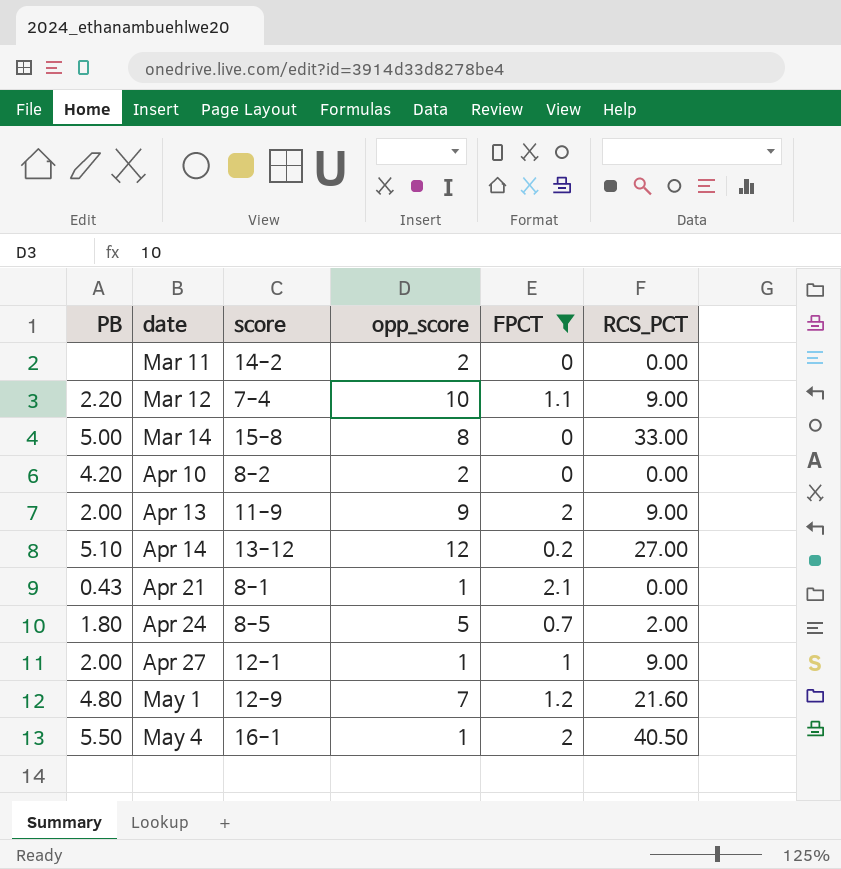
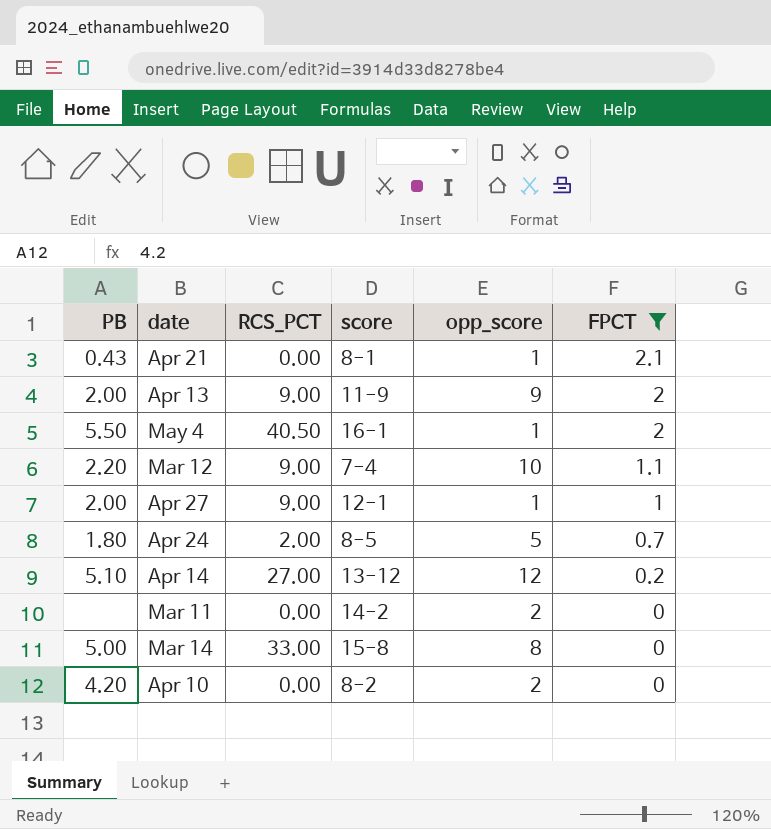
row order: date ascending -> FPCT descending
column RCS_PCT | position: 6 -> 3
row May 1: 4.80 | 12-9 | 7 | 1.2 | 21.60 -> none

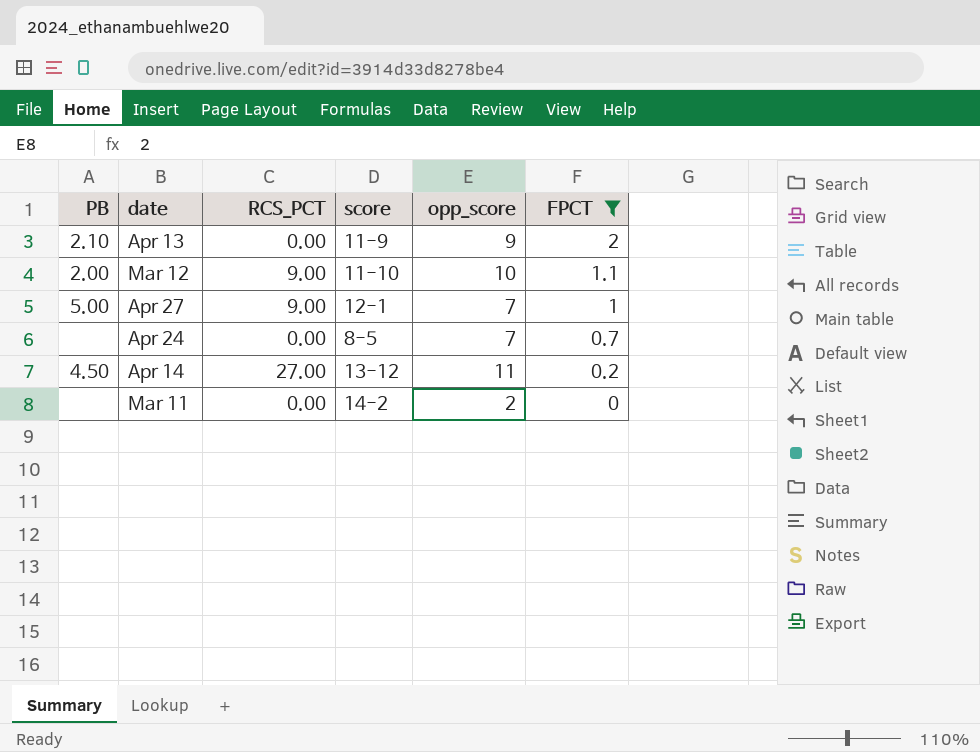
row Apr 21: 0.43 | 0.00 | 8-1 | 1 | 2.1 -> none
row May 4: 5.50 | 40.50 | 16-1 | 1 | 2 -> none
row Mar 14: 5.00 | 33.00 | 15-8 | 8 | 0 -> none
row Apr 10: 4.20 | 0.00 | 8-2 | 2 | 0 -> none
Apr 13 | PB: 2.00 -> 2.10
Apr 13 | RCS_PCT: 9.00 -> 0.00
Mar 12 | PB: 2.20 -> 2.00
Mar 12 | score: 7-4 -> 11-10
Apr 27 | PB: 2.00 -> 5.00
Apr 27 | opp_score: 1 -> 7
Apr 24 | PB: 1.80 -> none
Apr 24 | RCS_PCT: 2.00 -> 0.00
Apr 24 | opp_score: 5 -> 7
Apr 14 | PB: 5.10 -> 4.50
Apr 14 | opp_score: 12 -> 11

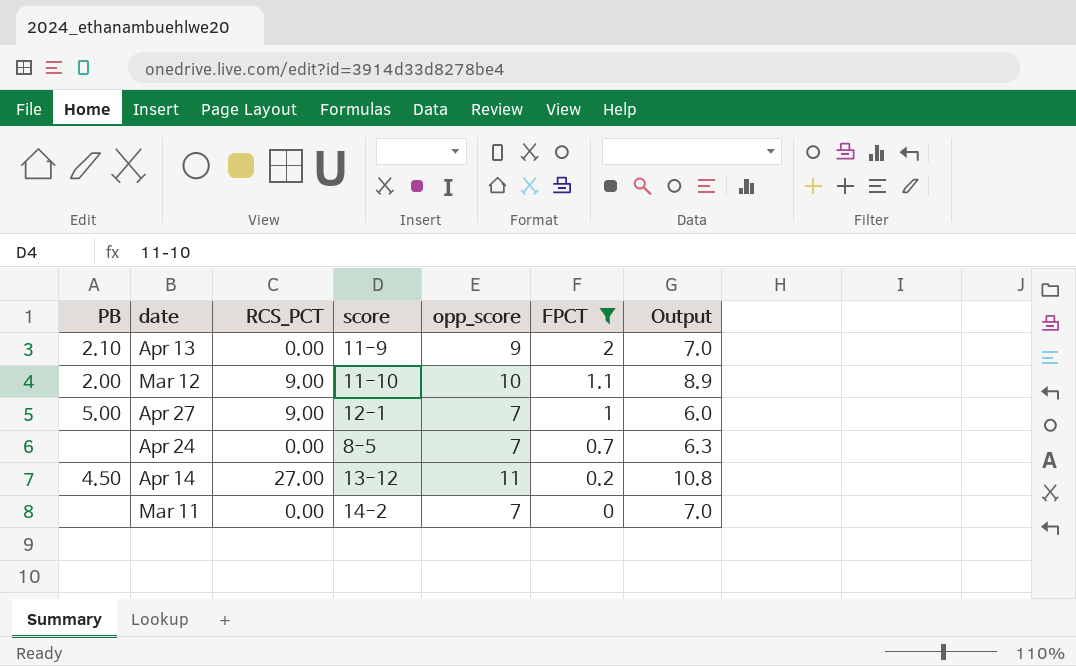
column Output | formula: none -> [opp_score] - [FPCT]
Mar 11 | opp_score: 2 -> 7

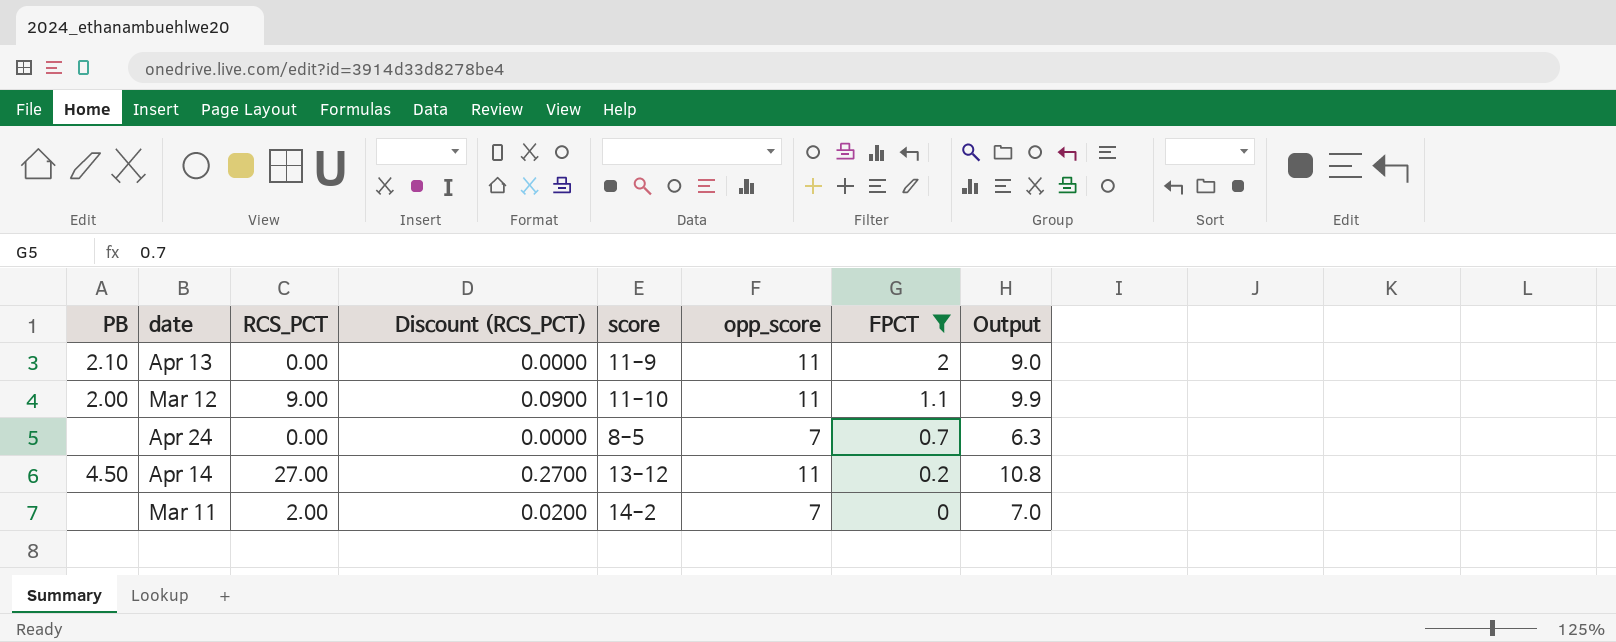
column Discount (RCS_PCT) | formula: none -> [RCS_PCT] * 0.01
row Apr 27: 5.00 | 9.00 | 12-1 | 7 | 1 | 6.0 -> none
Apr 13 | opp_score: 9 -> 11
Apr 13 | Output: 7.0 -> 9.0
Mar 12 | opp_score: 10 -> 11
Mar 12 | Output: 8.9 -> 9.9
Mar 11 | RCS_PCT: 0.00 -> 2.00

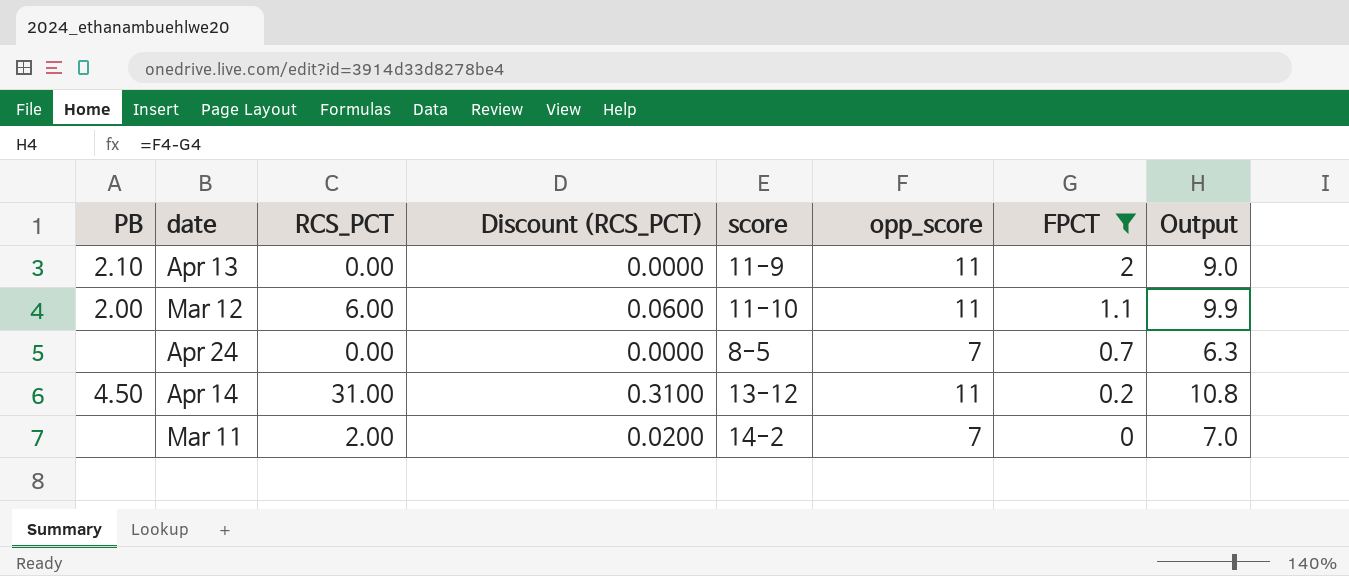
Mar 12 | RCS_PCT: 9.00 -> 6.00
Mar 12 | Discount (RCS_PCT): 0.0900 -> 0.0600
Apr 14 | RCS_PCT: 27.00 -> 31.00
Apr 14 | Discount (RCS_PCT): 0.2700 -> 0.3100

